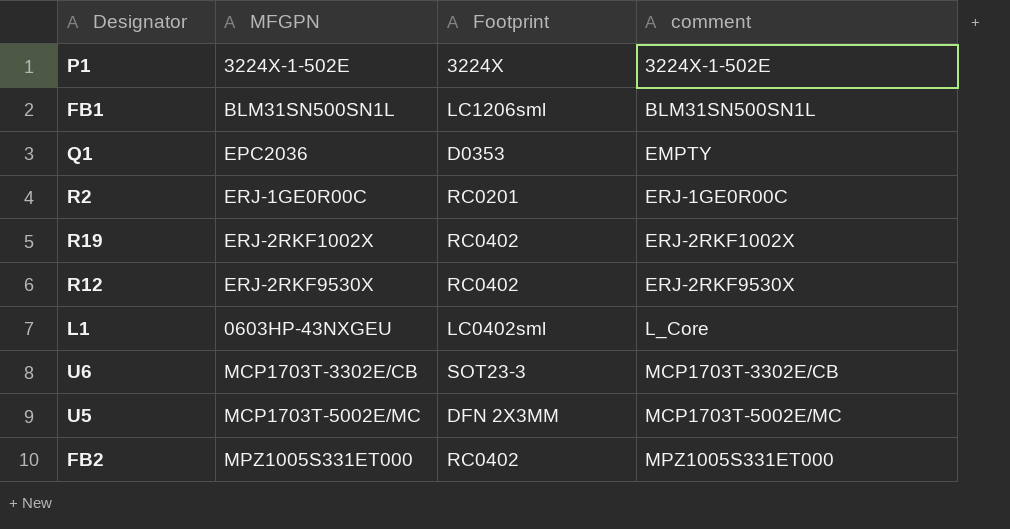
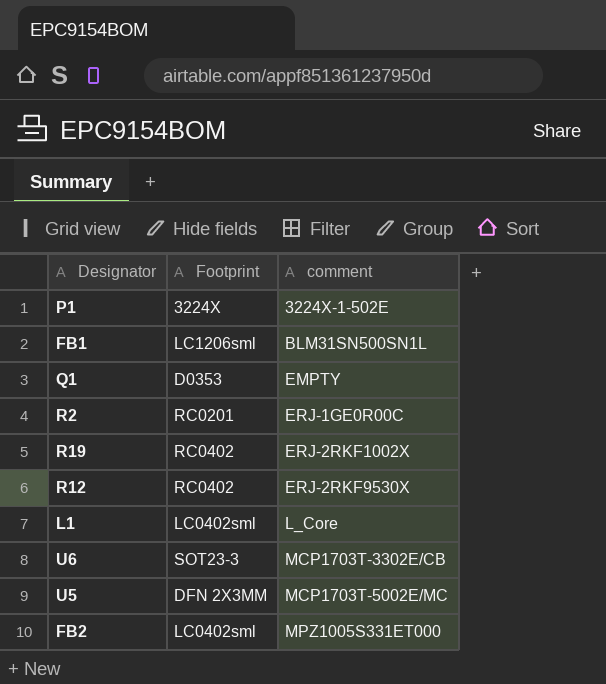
column MFGPN | position: 2 -> none
FB2 | Footprint: RC0402 -> LC0402sml

